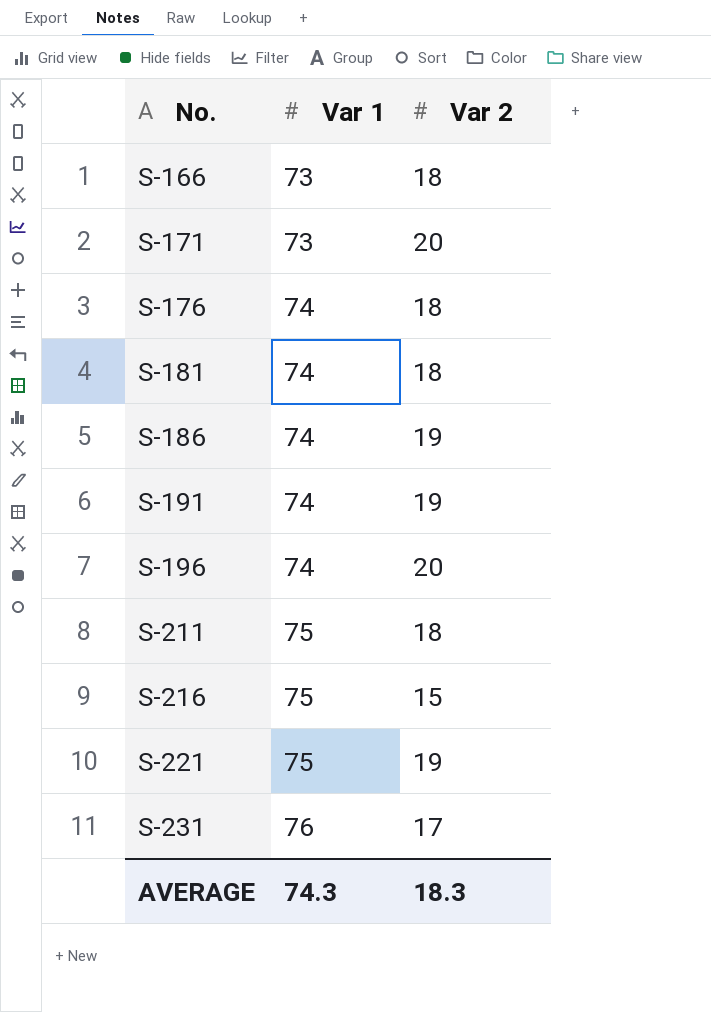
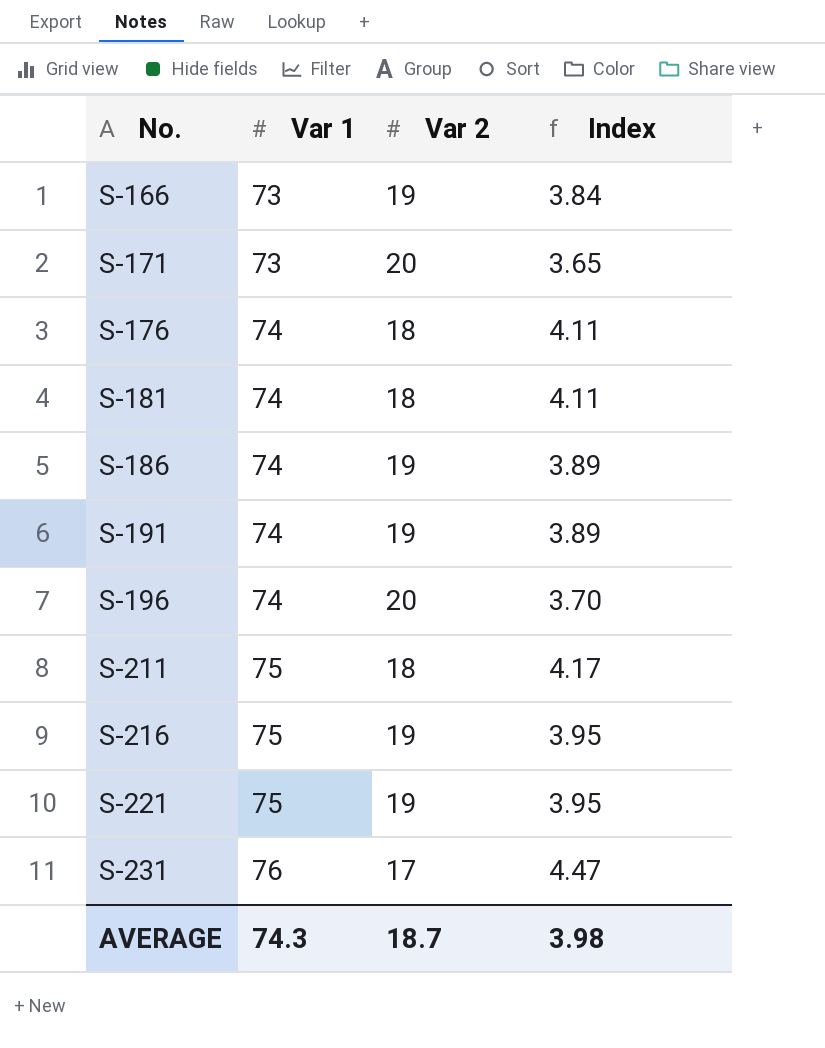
column Index | formula: none -> [Var 1] / [Var 2]
S-166 | Var 2: 18 -> 19
S-216 | Var 2: 15 -> 19
AVERAGE | Var 2: 18.3 -> 18.7

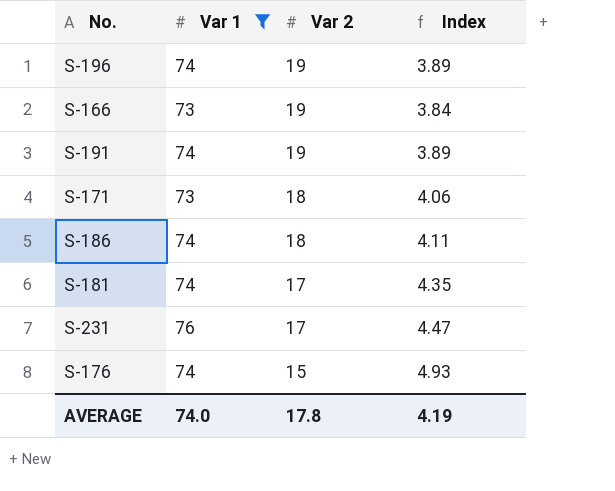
filter: none -> Var 1 != 75
row order: No. ascending -> Var 2 descending
S-196 | Var 2: 20 -> 19
S-196 | Index: 3.70 -> 3.89
S-171 | Var 2: 20 -> 18
S-171 | Index: 3.65 -> 4.06
S-186 | Var 2: 19 -> 18
S-186 | Index: 3.89 -> 4.11
S-181 | Var 2: 18 -> 17
S-181 | Index: 4.11 -> 4.35
S-176 | Var 2: 18 -> 15
S-176 | Index: 4.11 -> 4.93
AVERAGE | Var 1: 74.3 -> 74.0
AVERAGE | Var 2: 18.7 -> 17.8
AVERAGE | Index: 3.98 -> 4.19

